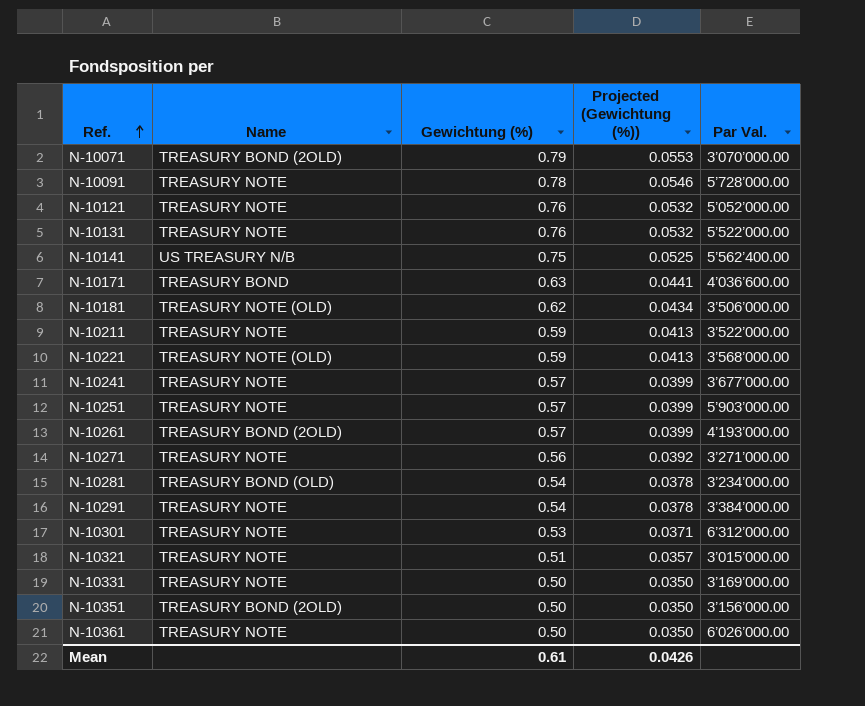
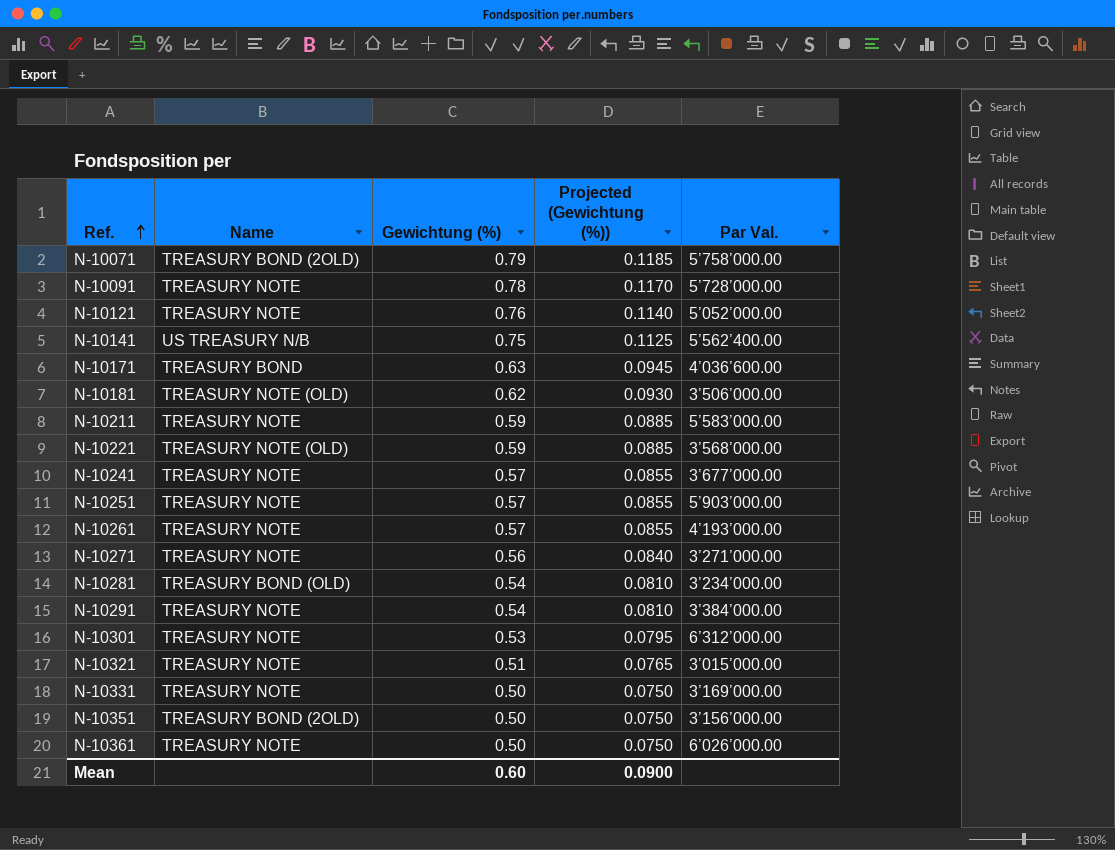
column Projected (Gewichtung (%)) | formula: [Gewichtung (%)] * 0.07 -> [Gewichtung (%)] * 0.15
row N-10131: TREASURY NOTE | 0.76 | 0.0532 | 5’522’000.00 -> none
N-10071 | Par Val.: 3’070’000.00 -> 5’758’000.00
N-10211 | Par Val.: 3’522’000.00 -> 5’583’000.00
N-10261 | Name: TREASURY BOND (2OLD) -> TREASURY NOTE
Mean | Gewichtung (%): 0.61 -> 0.60
Mean | Projected (Gewichtung (%)): 0.0426 -> 0.0900

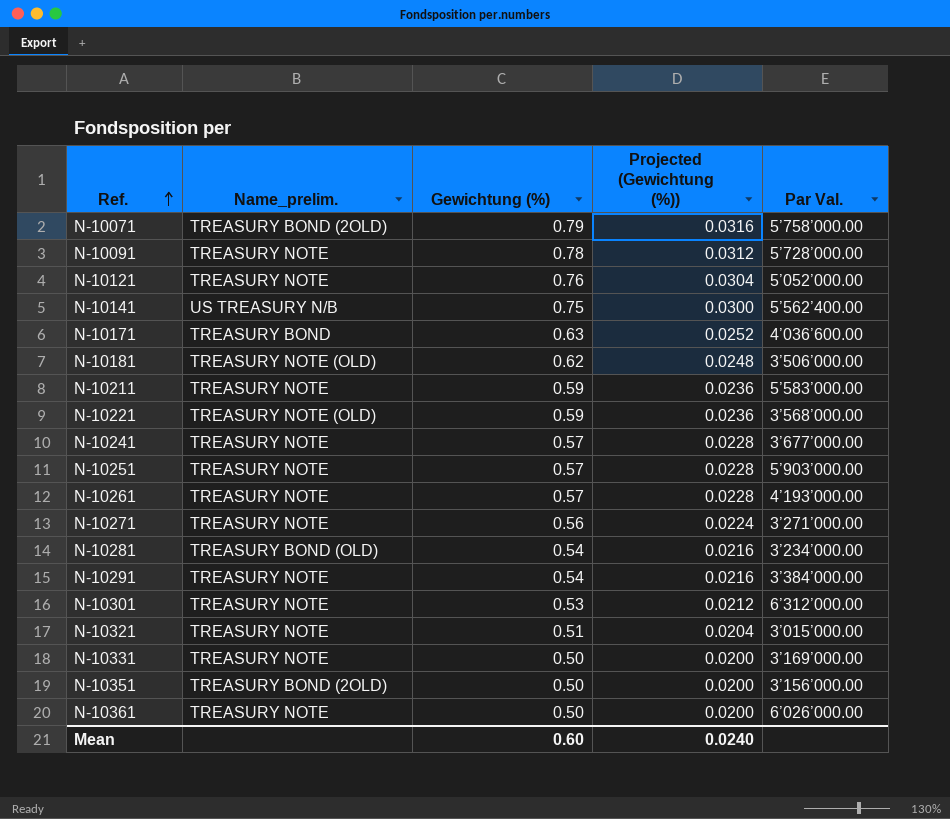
column name: Name -> Name_prelim.
column Projected (Gewichtung (%)) | formula: [Gewichtung (%)] * 0.15 -> [Gewichtung (%)] * 0.04
Mean | Projected (Gewichtung (%)): 0.0900 -> 0.0240

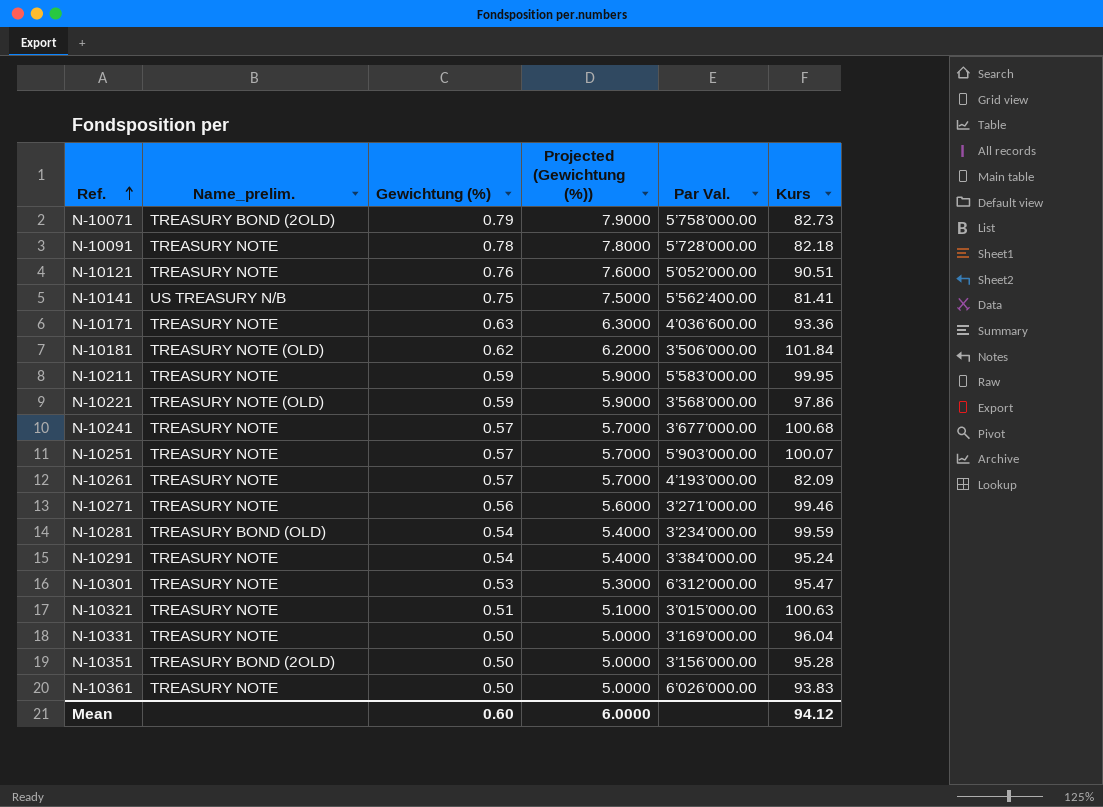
column Projected (Gewichtung (%)) | formula: [Gewichtung (%)] * 0.04 -> [Gewichtung (%)] * 10
column Kurs | position: none -> 6
N-10171 | Name_prelim.: TREASURY BOND -> TREASURY NOTE
Mean | Projected (Gewichtung (%)): 0.0240 -> 6.0000

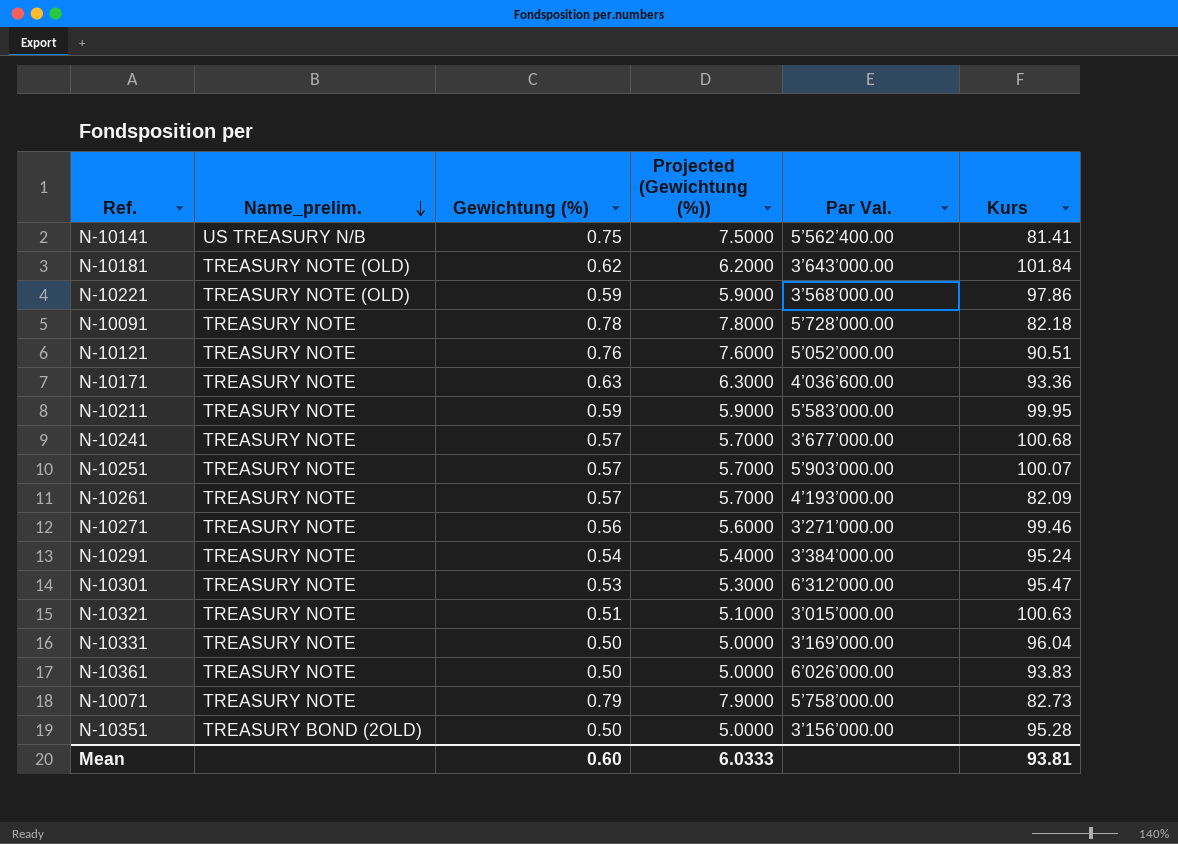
row order: Ref. ascending -> Name_prelim. descending
row N-10281: TREASURY BOND (OLD) | 0.54 | 5.4000 | 3’234’000.00 | 99.59 -> none
N-10181 | Par Val.: 3’506’000.00 -> 3’643’000.00
N-10071 | Name_prelim.: TREASURY BOND (2OLD) -> TREASURY NOTE
Mean | Projected (Gewichtung (%)): 6.0000 -> 6.0333
Mean | Kurs: 94.12 -> 93.81

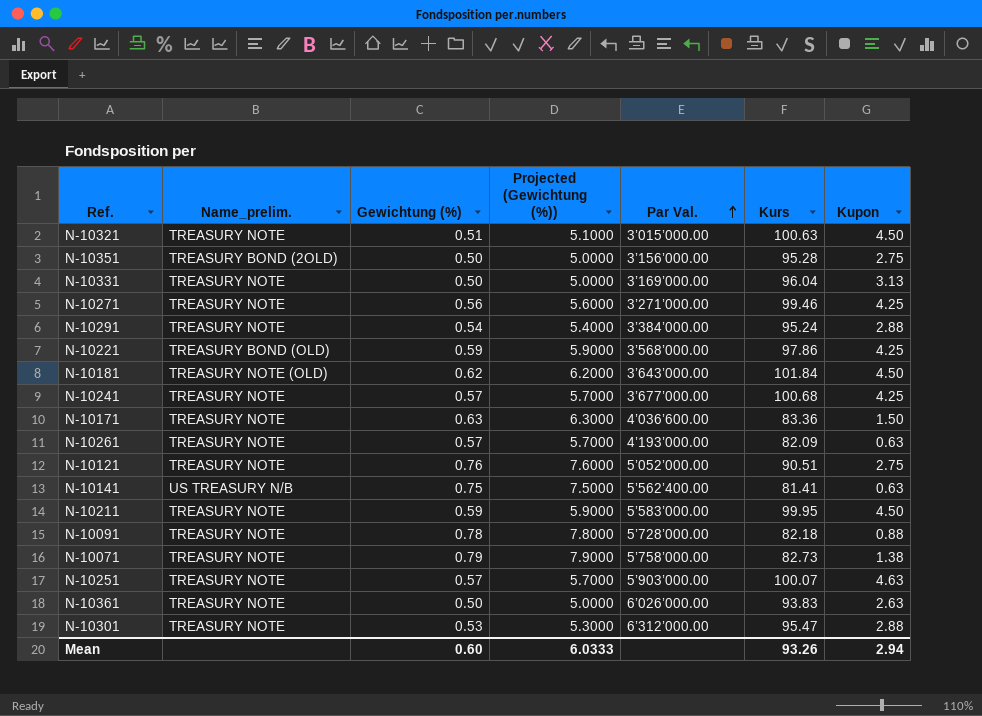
row order: Name_prelim. descending -> Par Val. ascending
column Kupon | position: none -> 7
N-10221 | Name_prelim.: TREASURY NOTE (OLD) -> TREASURY BOND (OLD)
N-10171 | Kurs: 93.36 -> 83.36
Mean | Kurs: 93.81 -> 93.26

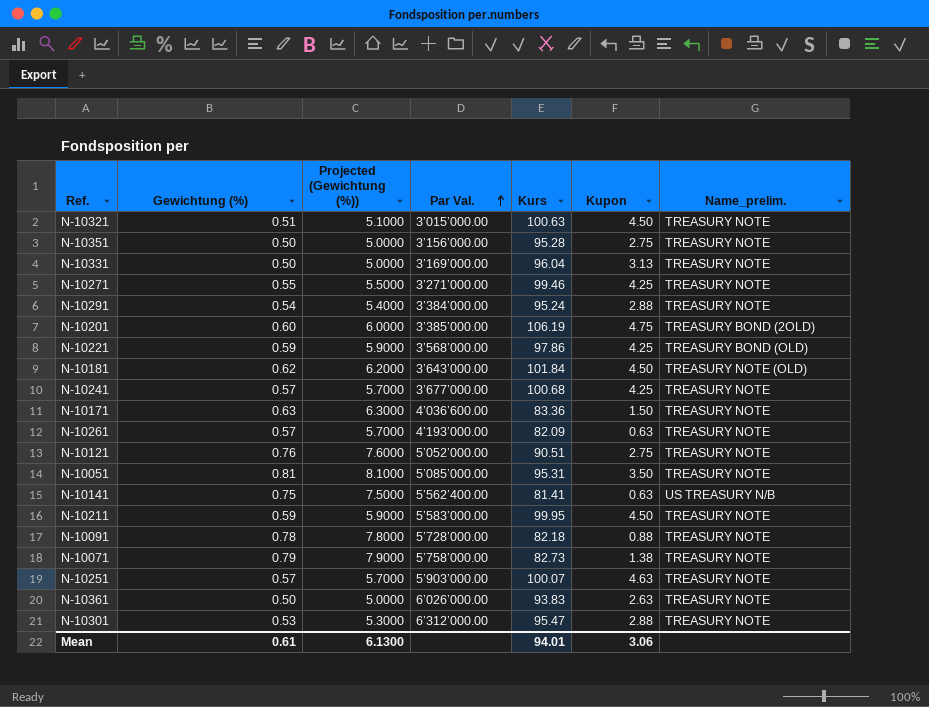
column Name_prelim. | position: 2 -> 7
N-10351 | Name_prelim.: TREASURY BOND (2OLD) -> TREASURY NOTE
N-10271 | Gewichtung (%): 0.56 -> 0.55
N-10271 | Projected (Gewichtung (%)): 5.6000 -> 5.5000
row N-10201: none -> 0.60 | 6.0000 | 3’385’000.00 | 106.19 | 4.75 | TREASURY BOND (2OLD)
row N-10051: none -> 0.81 | 8.1000 | 5’085’000.00 | 95.31 | 3.50 | TREASURY NOTE
Mean | Gewichtung (%): 0.60 -> 0.61
Mean | Projected (Gewichtung (%)): 6.0333 -> 6.1300
Mean | Kurs: 93.26 -> 94.01
Mean | Kupon: 2.94 -> 3.06

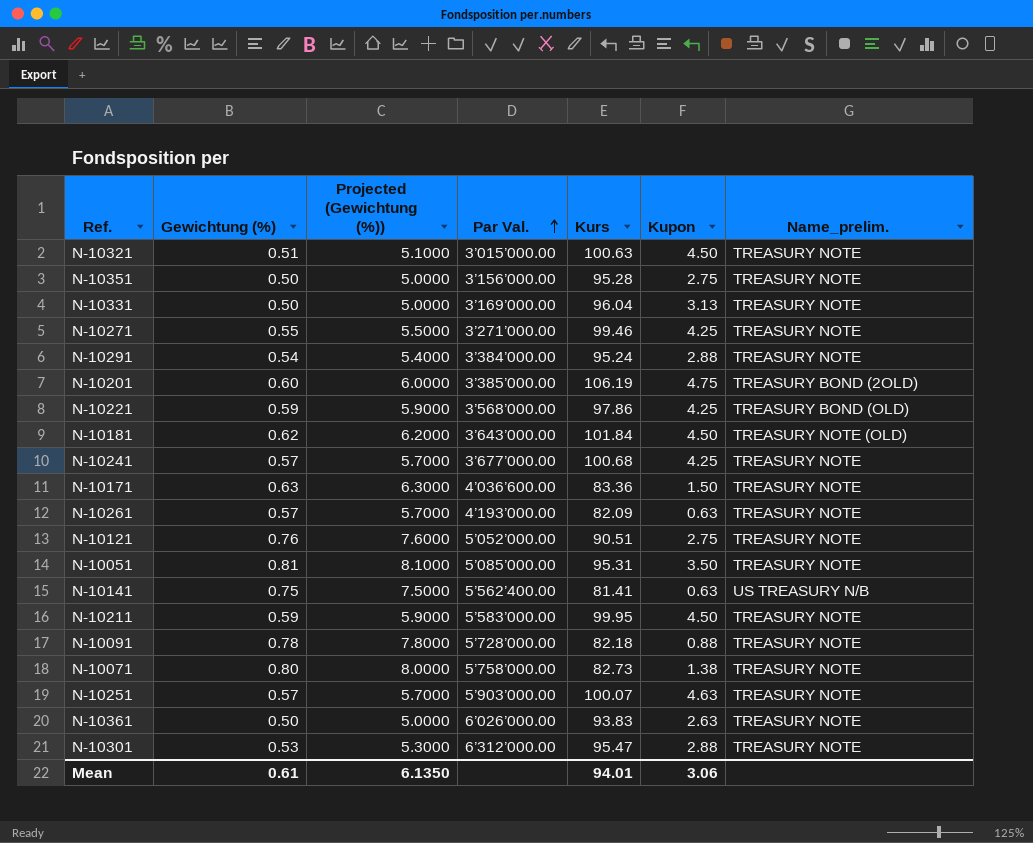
N-10071 | Gewichtung (%): 0.79 -> 0.80
N-10071 | Projected (Gewichtung (%)): 7.9000 -> 8.0000
Mean | Projected (Gewichtung (%)): 6.1300 -> 6.1350

